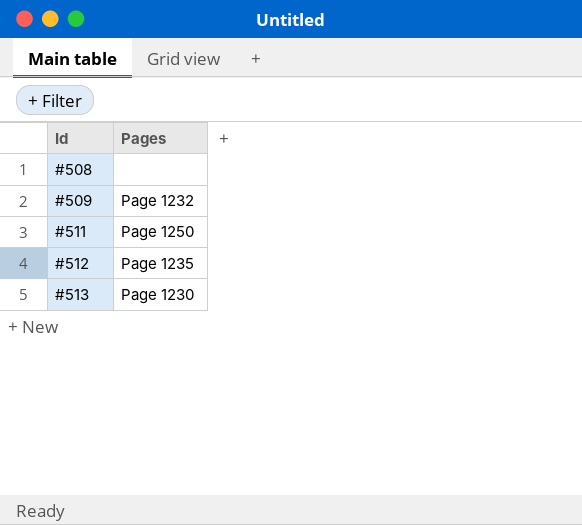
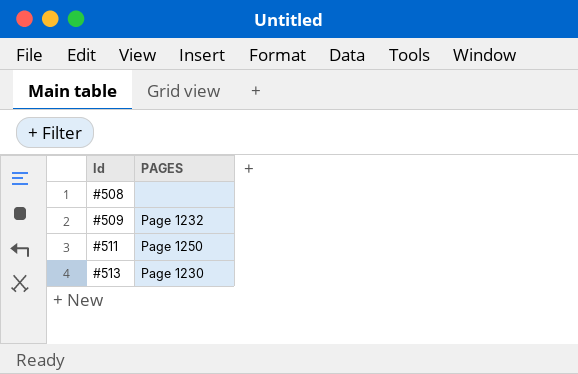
column name: Pages -> PAGES
row #512: Page 1235 -> none

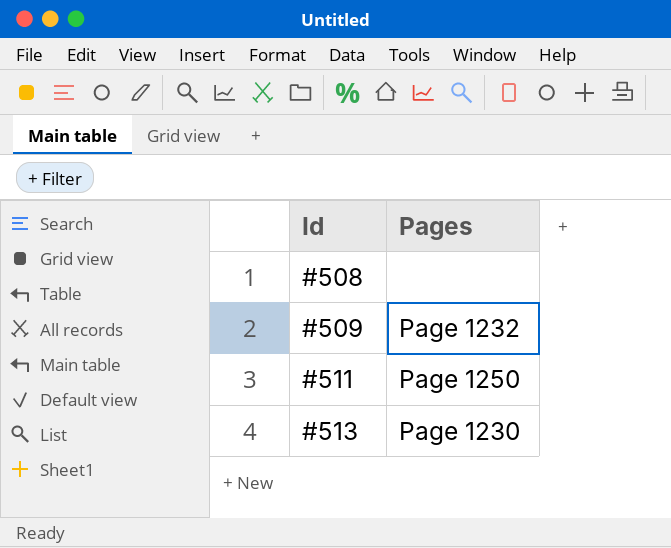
column name: PAGES -> Pages

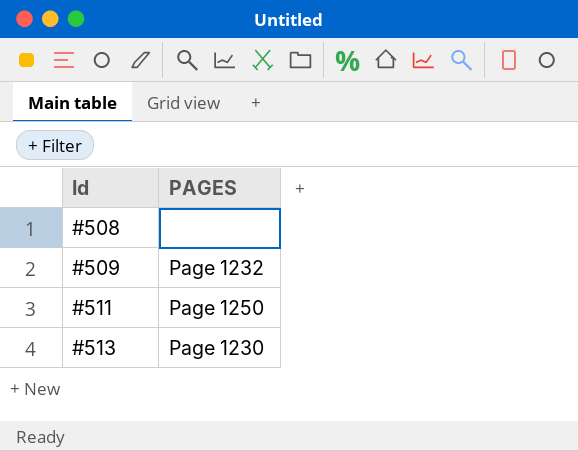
column name: Pages -> PAGES

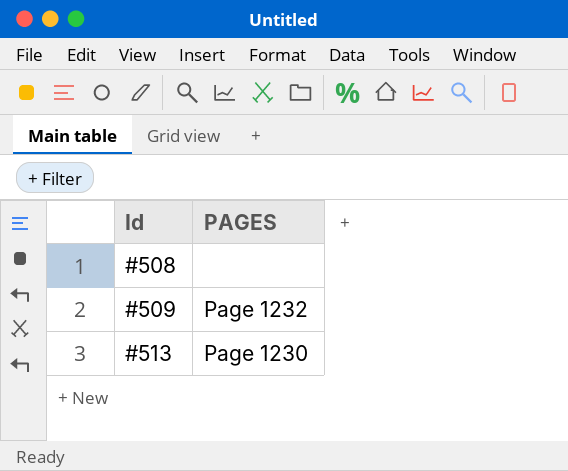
row #511: Page 1250 -> none

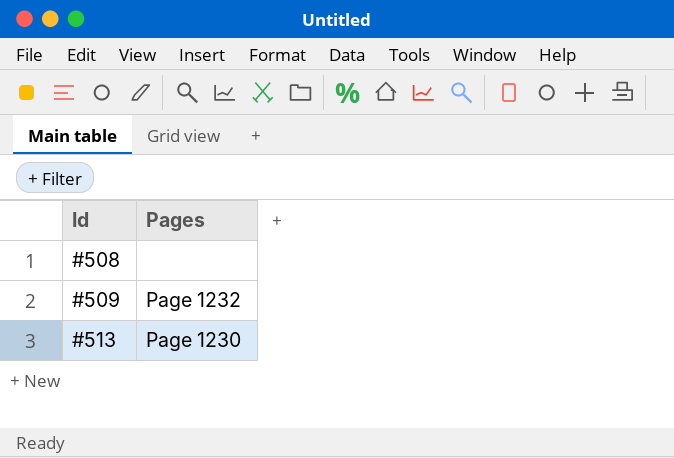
column name: PAGES -> Pages

